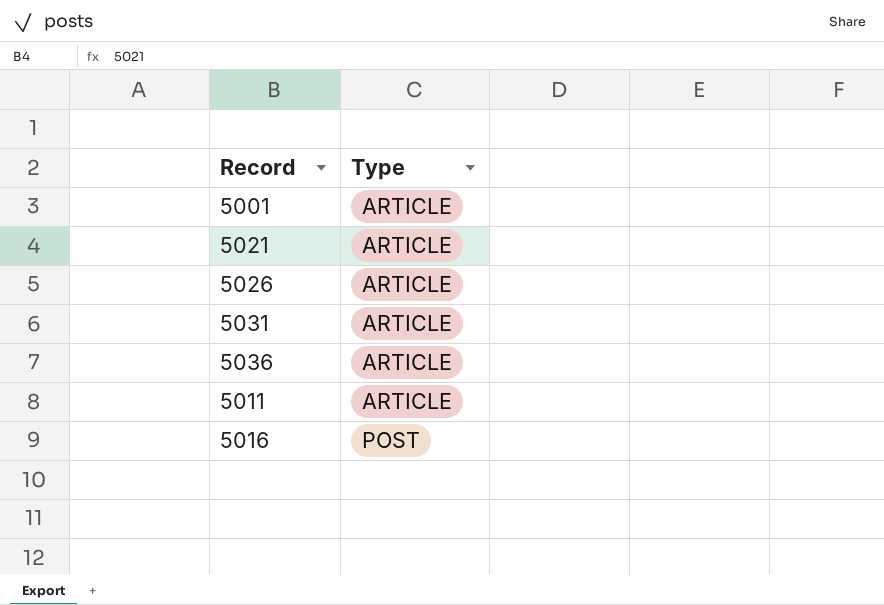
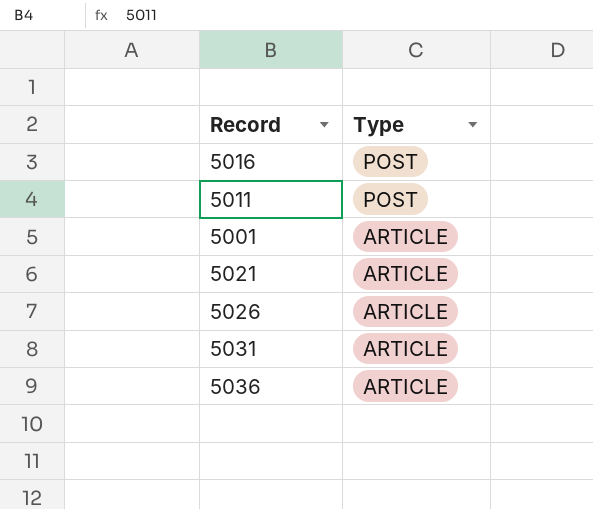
row order: Type ascending -> Type descending
5011 | Type: ARTICLE -> POST

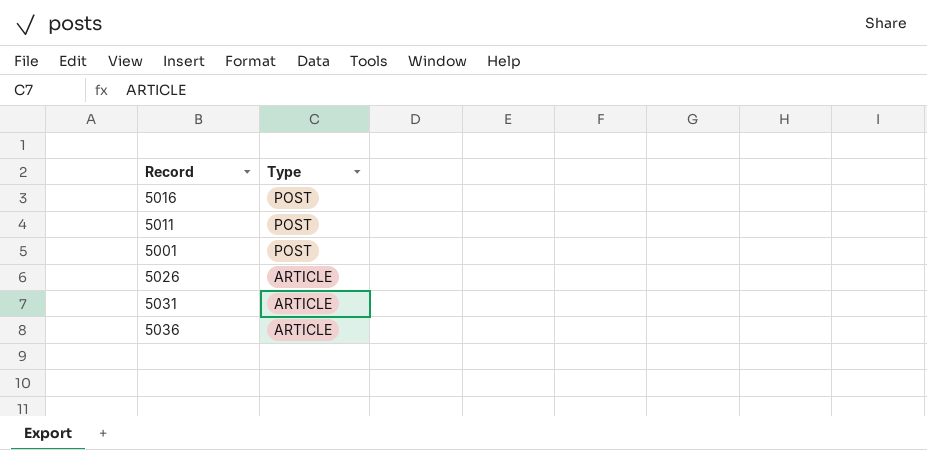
row 5021: ARTICLE -> none
5001 | Type: ARTICLE -> POST

